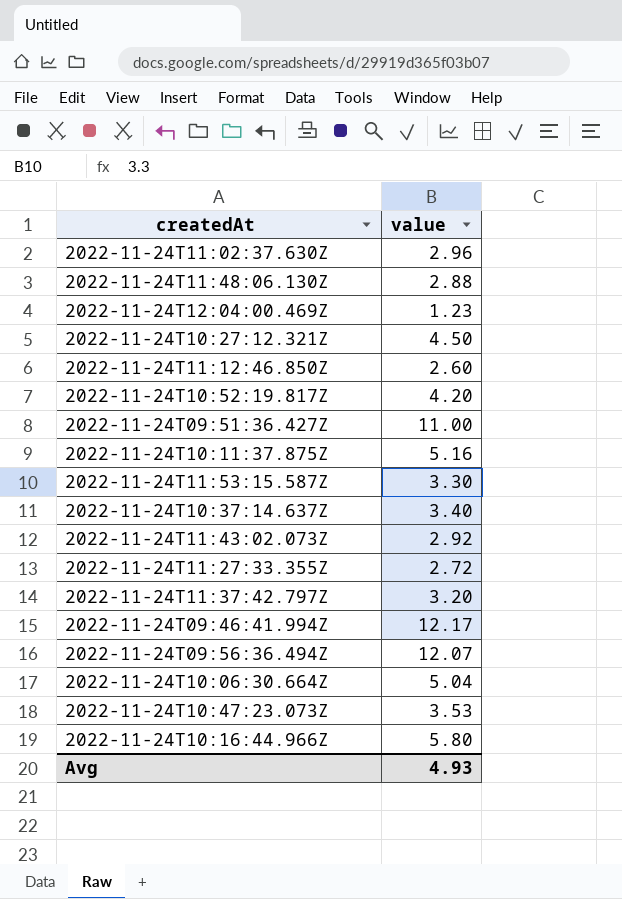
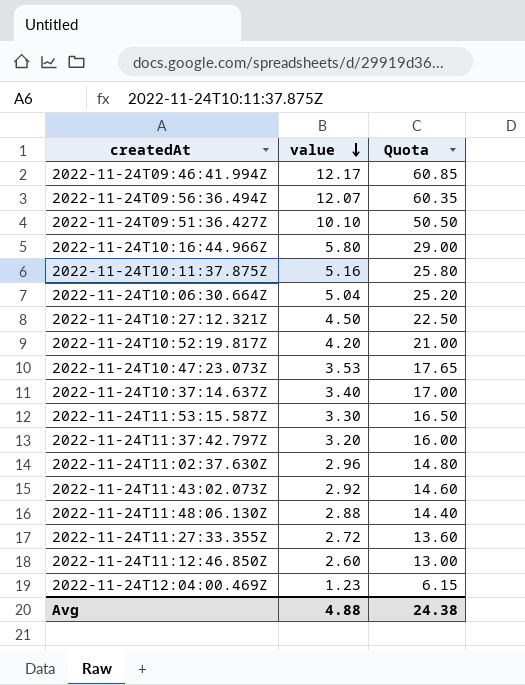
row order: none -> value descending
column Quota | formula: none -> [value] * 5
2022-11-24T09:51:36.427Z | value: 11.00 -> 10.10
Avg | value: 4.93 -> 4.88

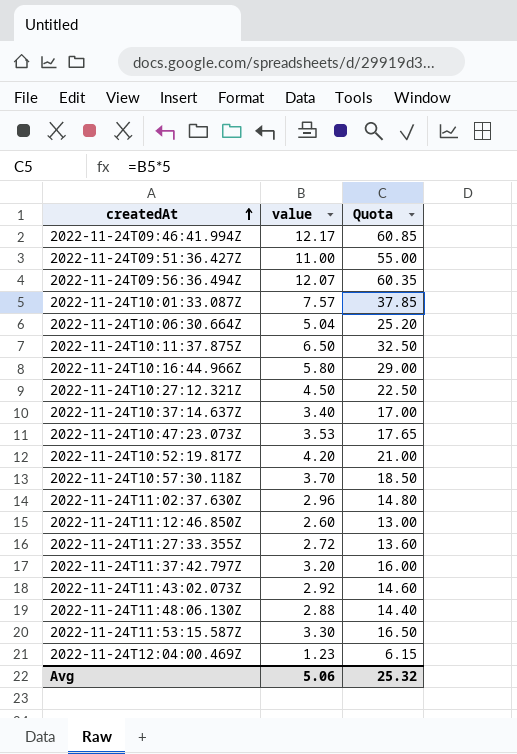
row order: value descending -> createdAt ascending
2022-11-24T09:51:36.427Z | value: 10.10 -> 11.00
2022-11-24T09:51:36.427Z | Quota: 50.50 -> 55.00
row 2022-11-24T10:01:33.087Z: none -> 7.57 | 37.85
2022-11-24T10:11:37.875Z | value: 5.16 -> 6.50
2022-11-24T10:11:37.875Z | Quota: 25.80 -> 32.50
row 2022-11-24T10:57:30.118Z: none -> 3.70 | 18.50
Avg | value: 4.88 -> 5.06
Avg | Quota: 24.38 -> 25.32

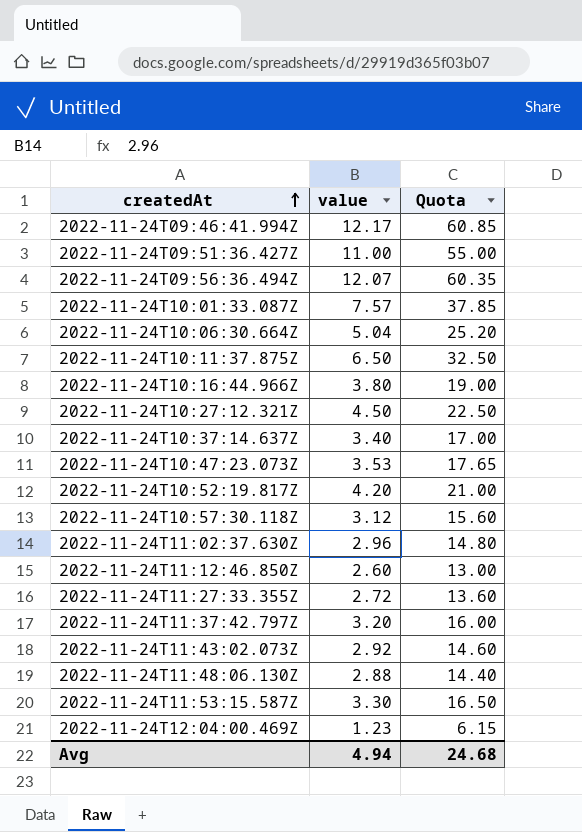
2022-11-24T10:16:44.966Z | value: 5.80 -> 3.80
2022-11-24T10:16:44.966Z | Quota: 29.00 -> 19.00
2022-11-24T10:57:30.118Z | value: 3.70 -> 3.12
2022-11-24T10:57:30.118Z | Quota: 18.50 -> 15.60
Avg | value: 5.06 -> 4.94
Avg | Quota: 25.32 -> 24.68

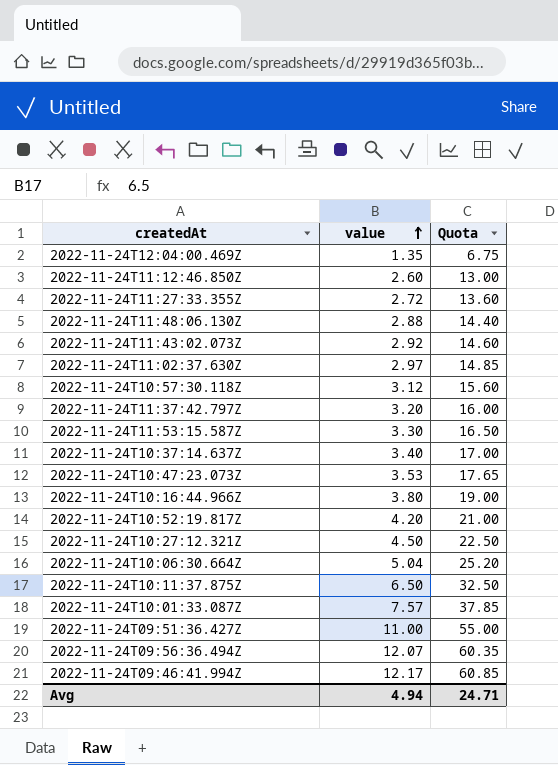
row order: createdAt ascending -> value ascending
2022-11-24T12:04:00.469Z | value: 1.23 -> 1.35
2022-11-24T12:04:00.469Z | Quota: 6.15 -> 6.75
2022-11-24T11:02:37.630Z | value: 2.96 -> 2.97
2022-11-24T11:02:37.630Z | Quota: 14.80 -> 14.85
Avg | Quota: 24.68 -> 24.71

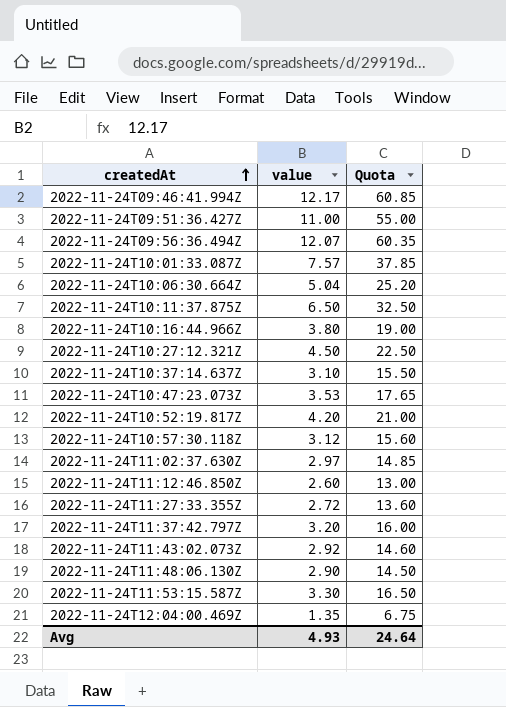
row order: value ascending -> createdAt ascending
2022-11-24T10:37:14.637Z | value: 3.40 -> 3.10
2022-11-24T10:37:14.637Z | Quota: 17.00 -> 15.50
2022-11-24T11:48:06.130Z | value: 2.88 -> 2.90
2022-11-24T11:48:06.130Z | Quota: 14.40 -> 14.50
Avg | value: 4.94 -> 4.93
Avg | Quota: 24.71 -> 24.64

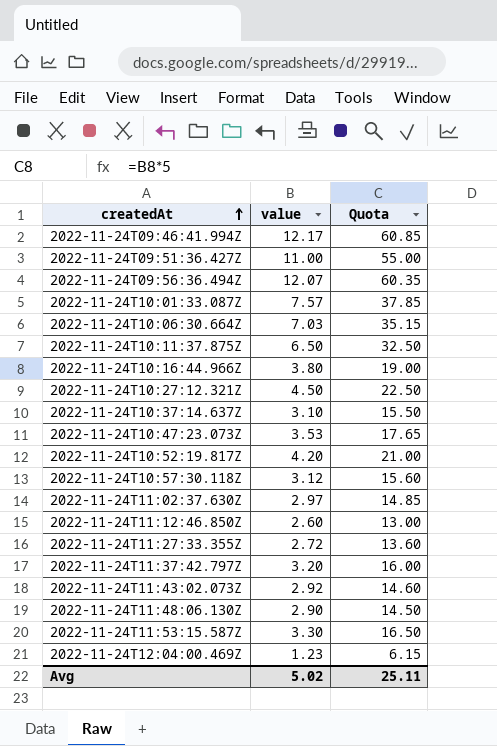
2022-11-24T10:06:30.664Z | value: 5.04 -> 7.03
2022-11-24T10:06:30.664Z | Quota: 25.20 -> 35.15
2022-11-24T12:04:00.469Z | value: 1.35 -> 1.23
2022-11-24T12:04:00.469Z | Quota: 6.75 -> 6.15
Avg | value: 4.93 -> 5.02
Avg | Quota: 24.64 -> 25.11

